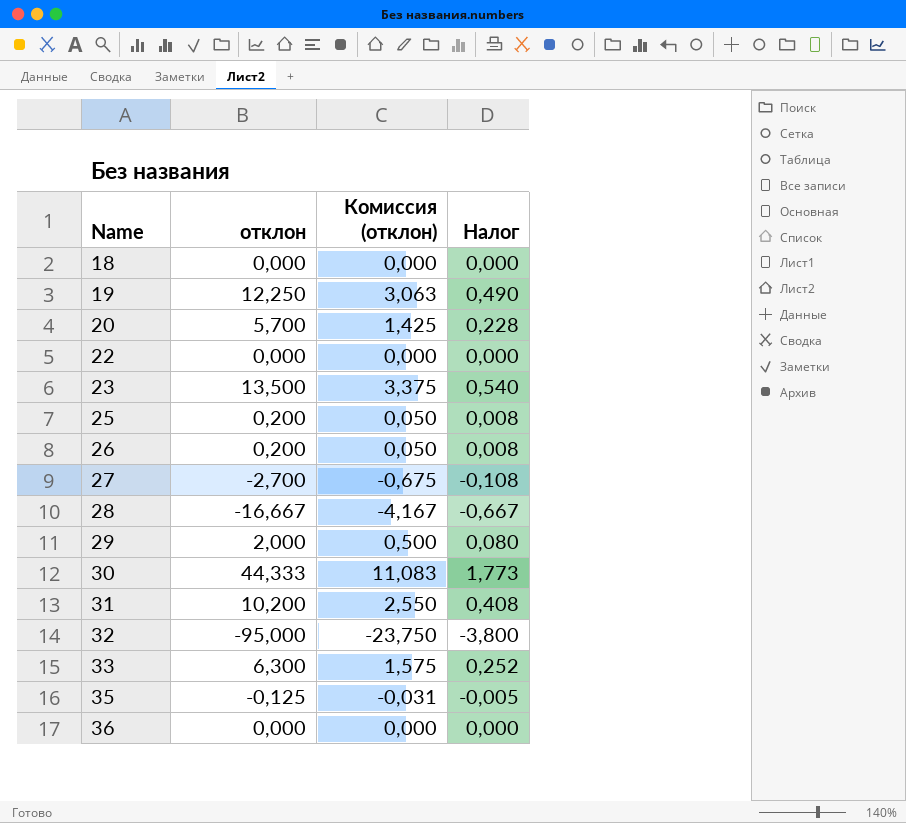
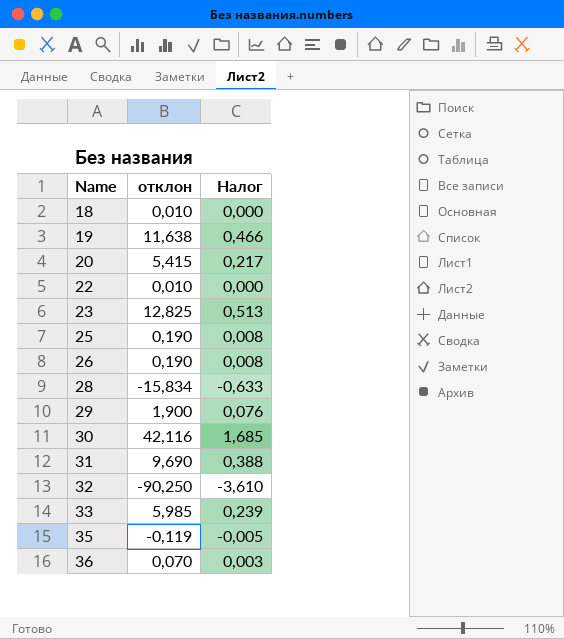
column Комиссия (отклон) | formula: [отклон] * 0,25 -> none
row 27: -2,700 | -0,675 | -0,108 -> none
18 | отклон: 0,000 -> 0,010
19 | отклон: 12,250 -> 11,638
19 | Налог: 0,490 -> 0,466
20 | отклон: 5,700 -> 5,415
20 | Налог: 0,228 -> 0,217
22 | отклон: 0,000 -> 0,010
23 | отклон: 13,500 -> 12,825
23 | Налог: 0,540 -> 0,513
25 | отклон: 0,200 -> 0,190
26 | отклон: 0,200 -> 0,190
28 | отклон: -16,667 -> -15,834
28 | Налог: -0,667 -> -0,633
29 | отклон: 2,000 -> 1,900
29 | Налог: 0,080 -> 0,076
30 | отклон: 44,333 -> 42,116
30 | Налог: 1,773 -> 1,685
31 | отклон: 10,200 -> 9,690
31 | Налог: 0,408 -> 0,388
32 | отклон: -95,000 -> -90,250
32 | Налог: -3,800 -> -3,610
33 | отклон: 6,300 -> 5,985
33 | Налог: 0,252 -> 0,239
35 | отклон: -0,125 -> -0,119
36 | отклон: 0,000 -> 0,070
36 | Налог: 0,000 -> 0,003

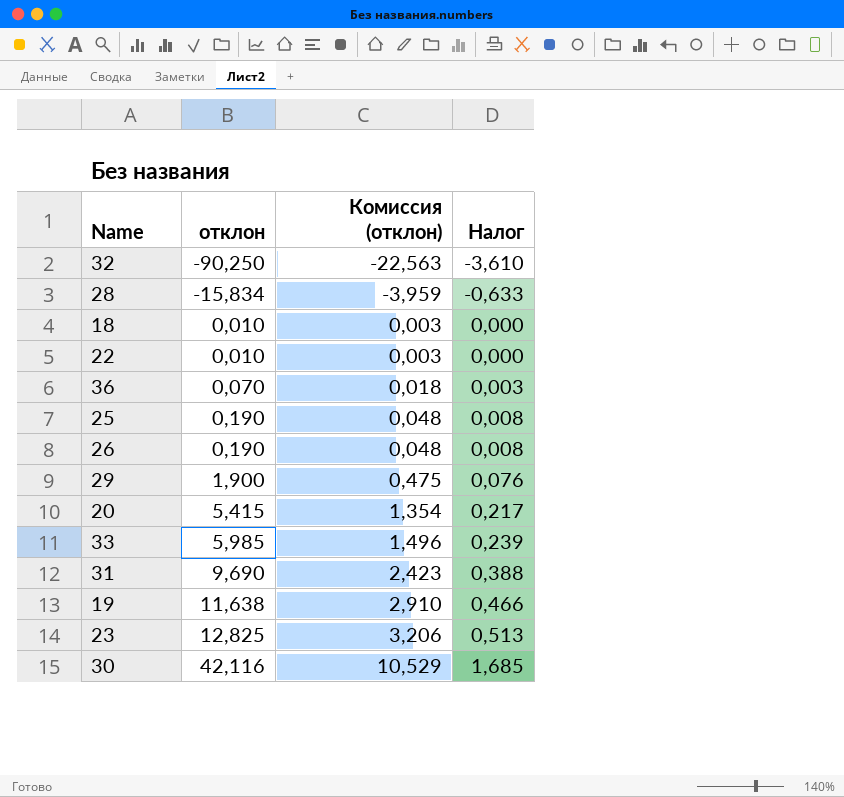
row order: Name ascending -> отклон ascending
column Комиссия (отклон) | formula: none -> [отклон] * 0,25
row 35: -0,119 | -0,005 -> none

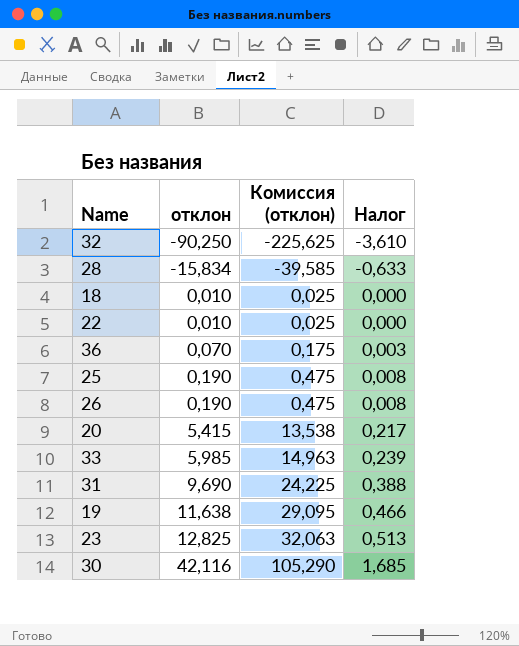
column Комиссия (отклон) | formula: [отклон] * 0,25 -> [отклон] * 2,5
row 29: 1,900 | 0,475 | 0,076 -> none

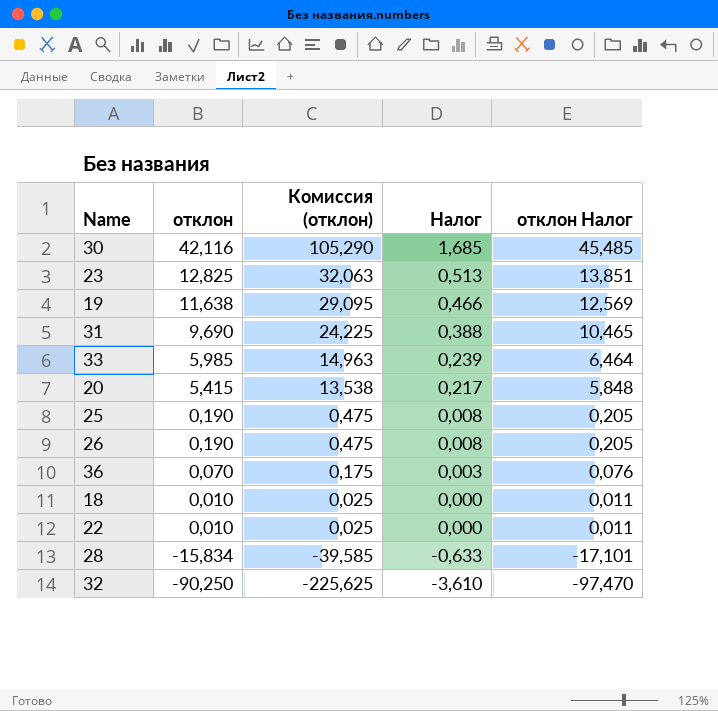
row order: отклон ascending -> отклон descending
column отклон Налог | formula: none -> [отклон] * 1,08

